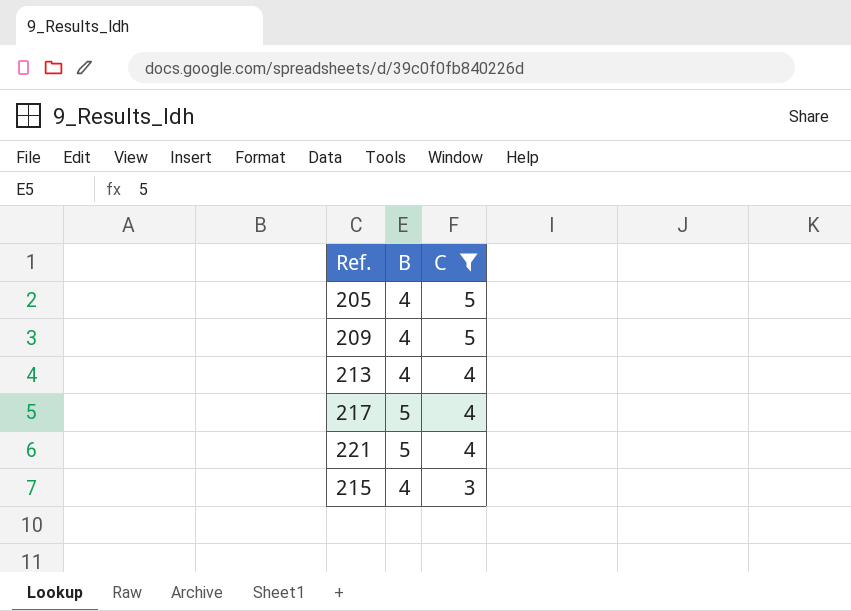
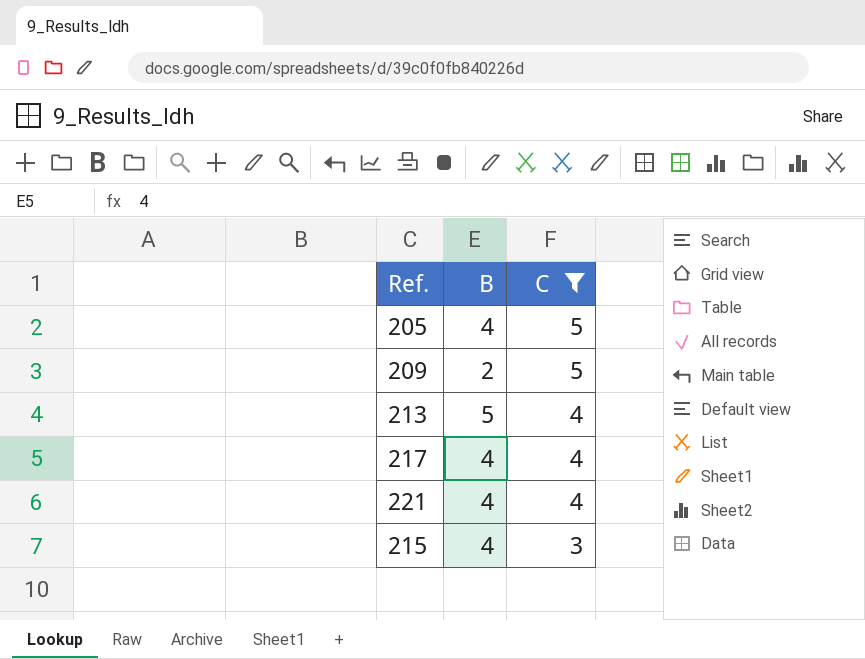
209 | B: 4 -> 2
213 | B: 4 -> 5
217 | B: 5 -> 4
221 | B: 5 -> 4

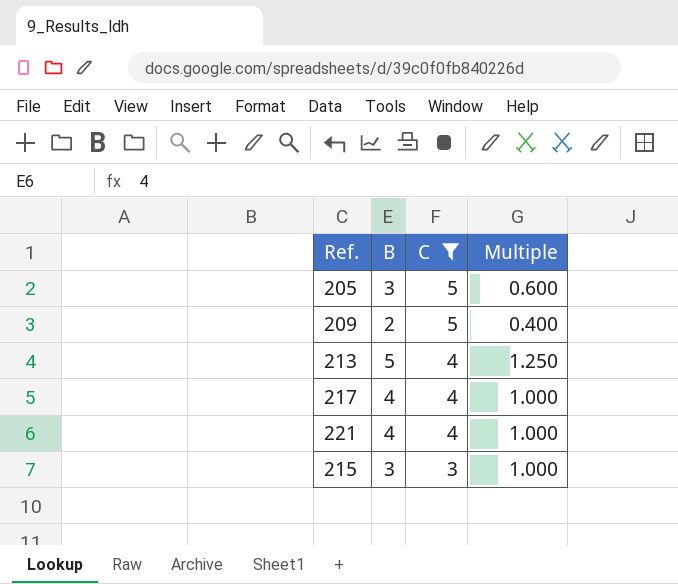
column Multiple | formula: none -> [B] / [C]
205 | B: 4 -> 3
215 | B: 4 -> 3

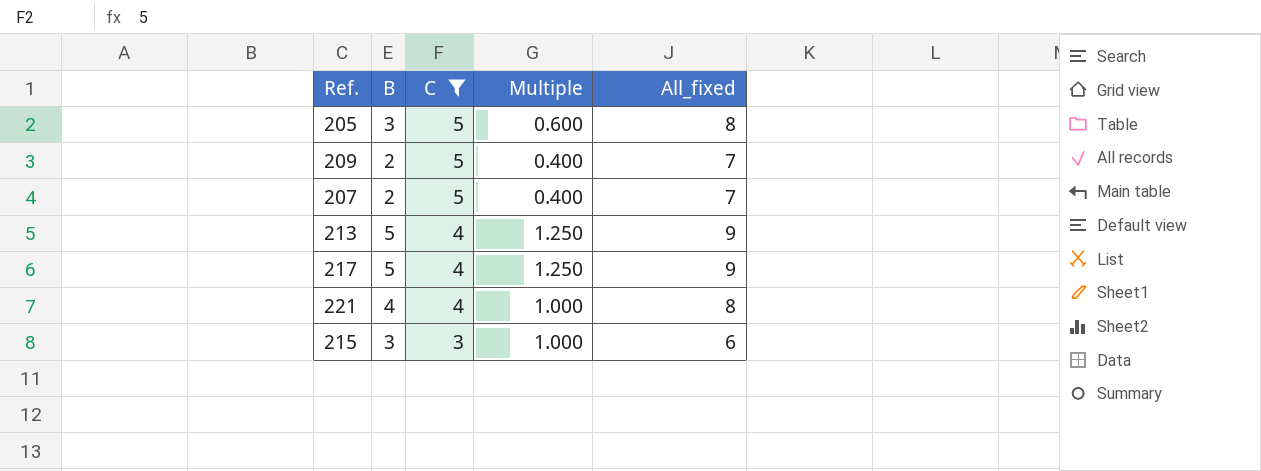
column All_fixed | formula: none -> [B] + [C]
row 207: none -> 2 | 5 | 0.400 | 7
217 | B: 4 -> 5
217 | Multiple: 1.000 -> 1.250

